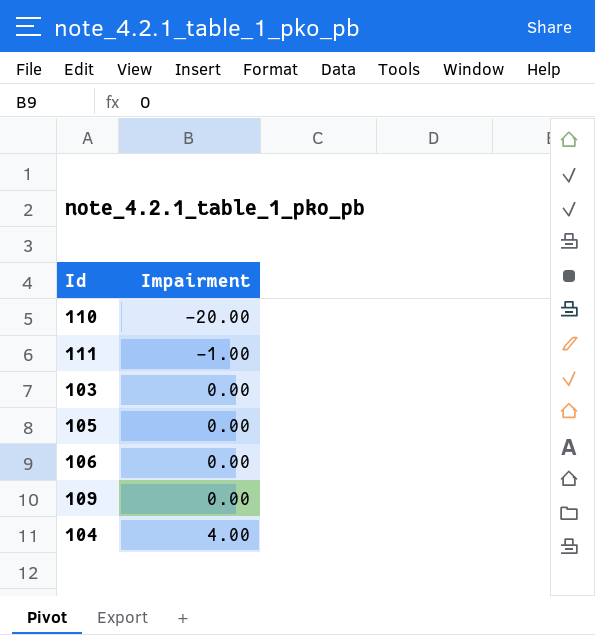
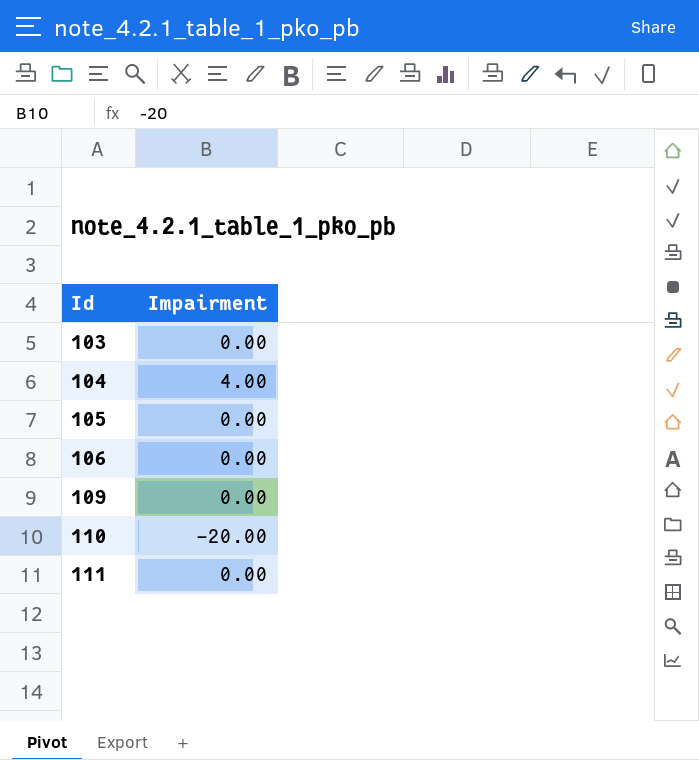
row order: Impairment ascending -> Id ascending
111 | Impairment: -1.00 -> 0.00

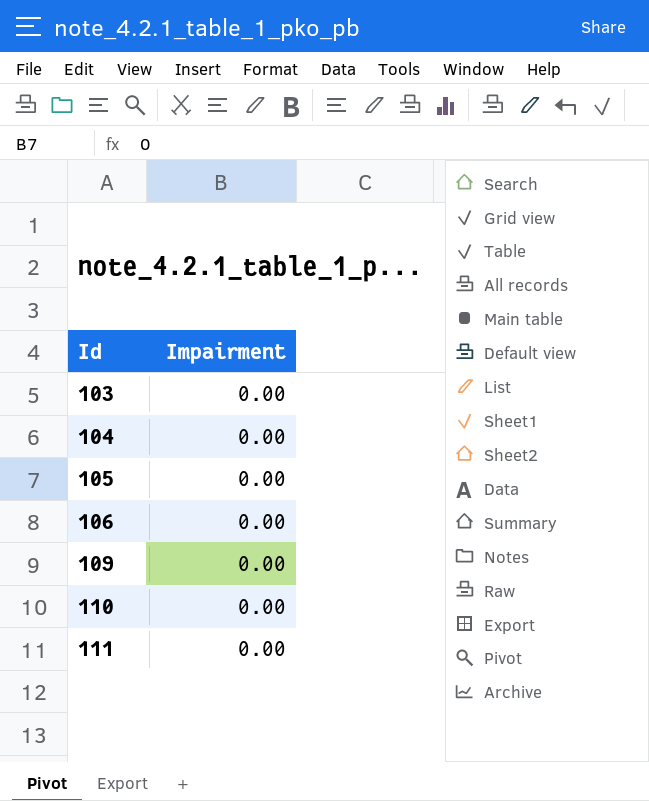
104 | Impairment: 4.00 -> 0.00
110 | Impairment: -20.00 -> 0.00

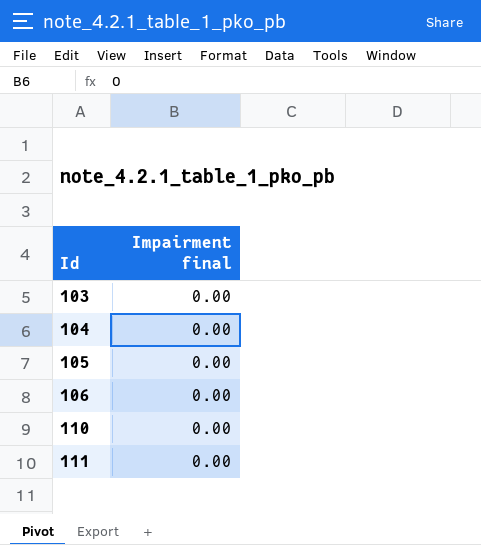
column name: Impairment -> Impairment final
row 109: 0.00 -> none

